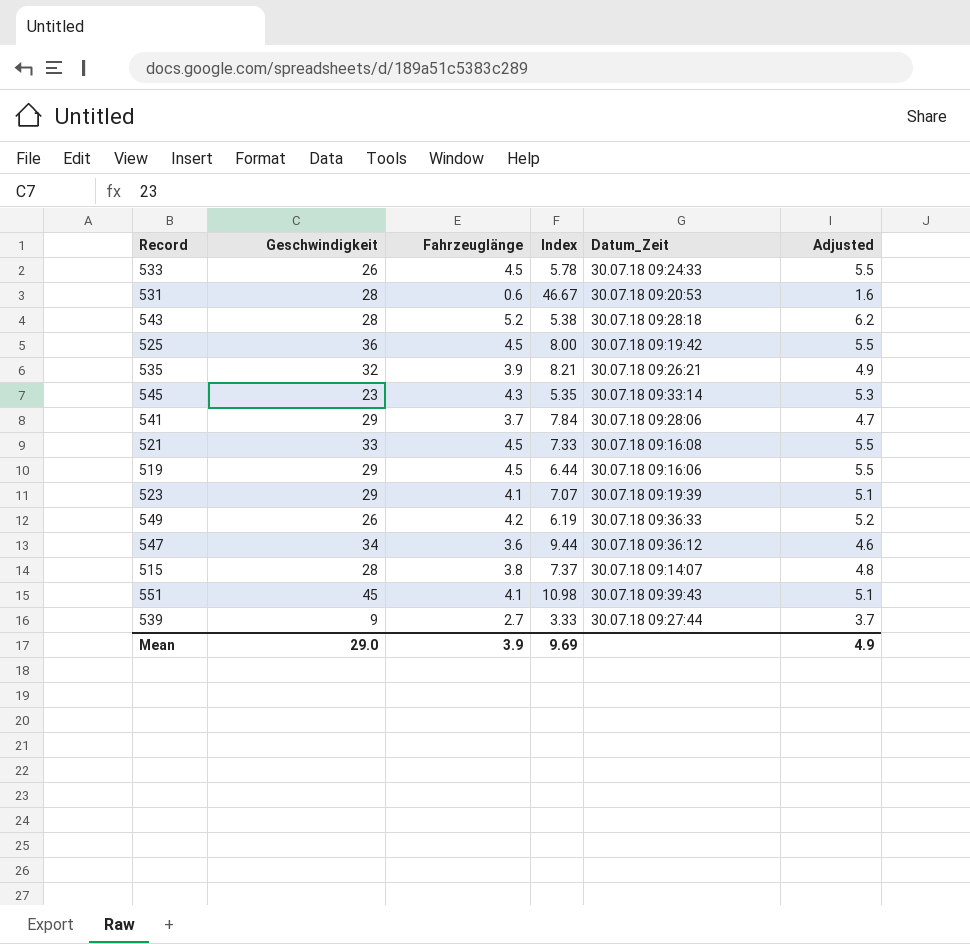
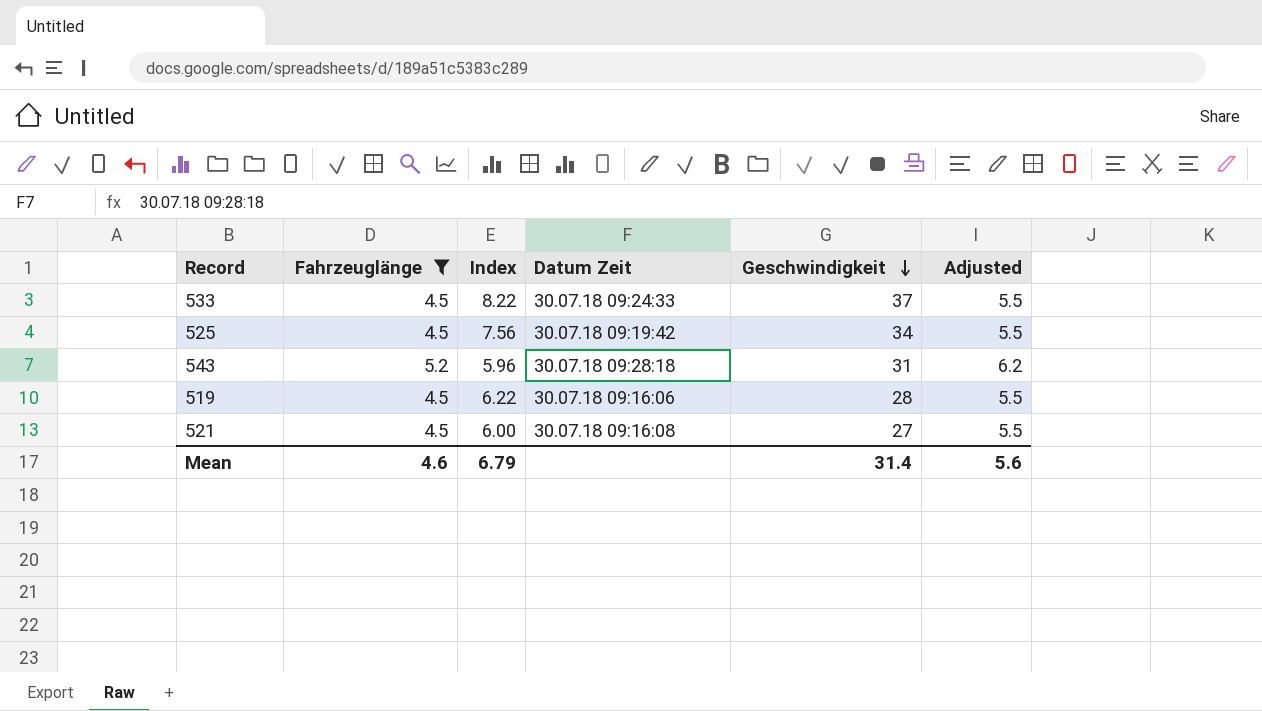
filter: none -> Fahrzeuglänge >= 4.5
row order: none -> Geschwindigkeit descending
column name: Datum_Zeit -> Datum Zeit
column Geschwindigkeit | position: 2 -> 5
533 | Index: 5.78 -> 8.22
533 | Geschwindigkeit: 26 -> 37
525 | Index: 8.00 -> 7.56
525 | Geschwindigkeit: 36 -> 34
543 | Index: 5.38 -> 5.96
543 | Geschwindigkeit: 28 -> 31
519 | Index: 6.44 -> 6.22
519 | Geschwindigkeit: 29 -> 28
521 | Index: 7.33 -> 6.00
521 | Geschwindigkeit: 33 -> 27
Mean | Fahrzeuglänge: 3.9 -> 4.6
Mean | Index: 9.69 -> 6.79
Mean | Geschwindigkeit: 29.0 -> 31.4
Mean | Adjusted: 4.9 -> 5.6

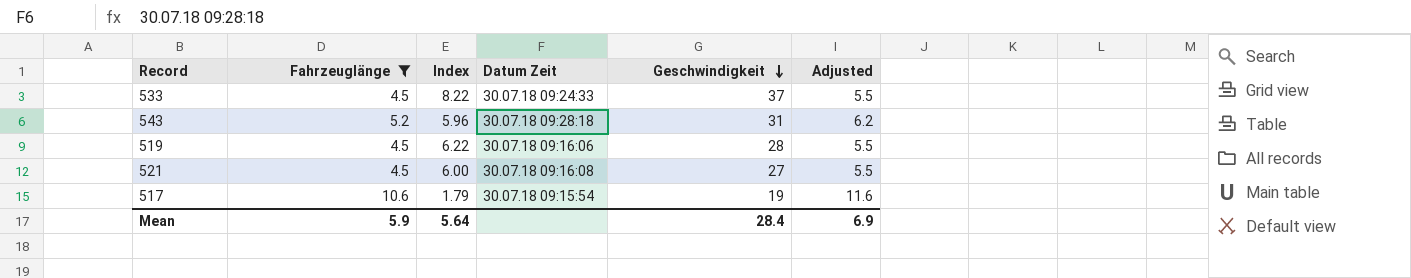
row 525: 4.5 | 7.56 | 30.07.18 09:19:42 | 34 | 5.5 -> none
row 517: none -> 10.6 | 1.79 | 30.07.18 09:15:54 | 19 | 11.6
Mean | Fahrzeuglänge: 4.6 -> 5.9
Mean | Index: 6.79 -> 5.64
Mean | Geschwindigkeit: 31.4 -> 28.4
Mean | Adjusted: 5.6 -> 6.9

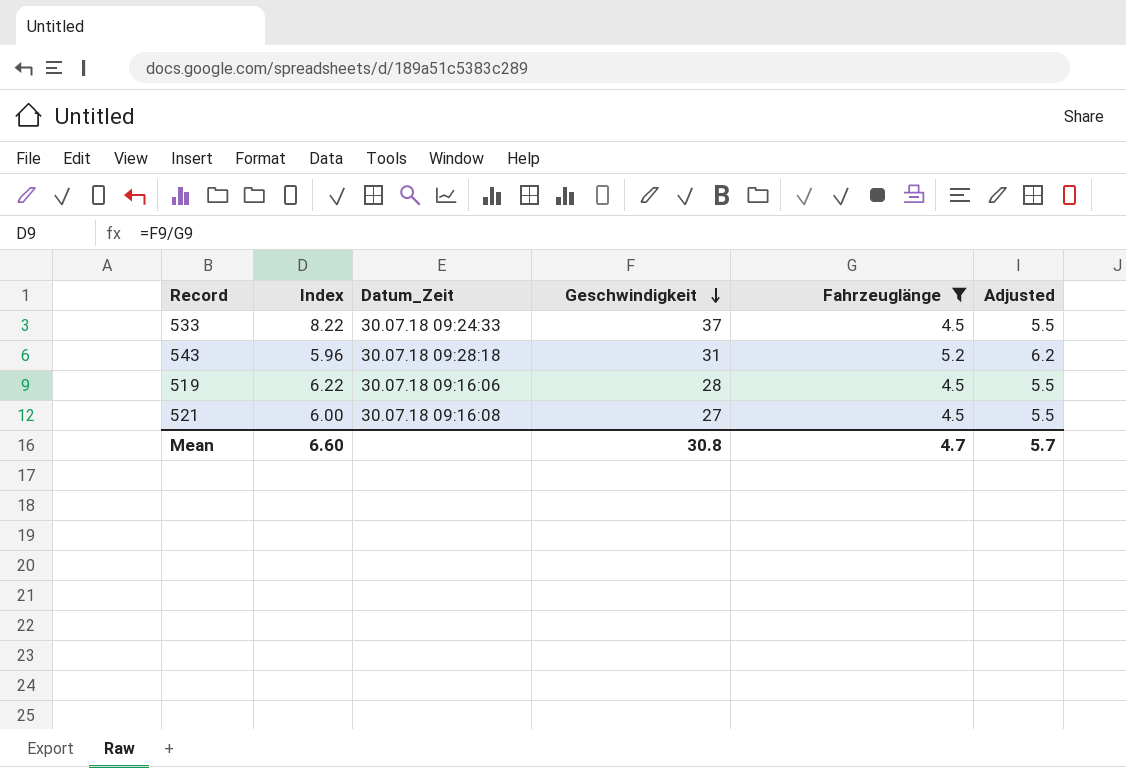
column name: Datum Zeit -> Datum_Zeit
column Fahrzeuglänge | position: 2 -> 5
row 517: 10.6 | 1.79 | 30.07.18 09:15:54 | 19 | 11.6 -> none
Mean | Index: 5.64 -> 6.60
Mean | Geschwindigkeit: 28.4 -> 30.8
Mean | Fahrzeuglänge: 5.9 -> 4.7
Mean | Adjusted: 6.9 -> 5.7

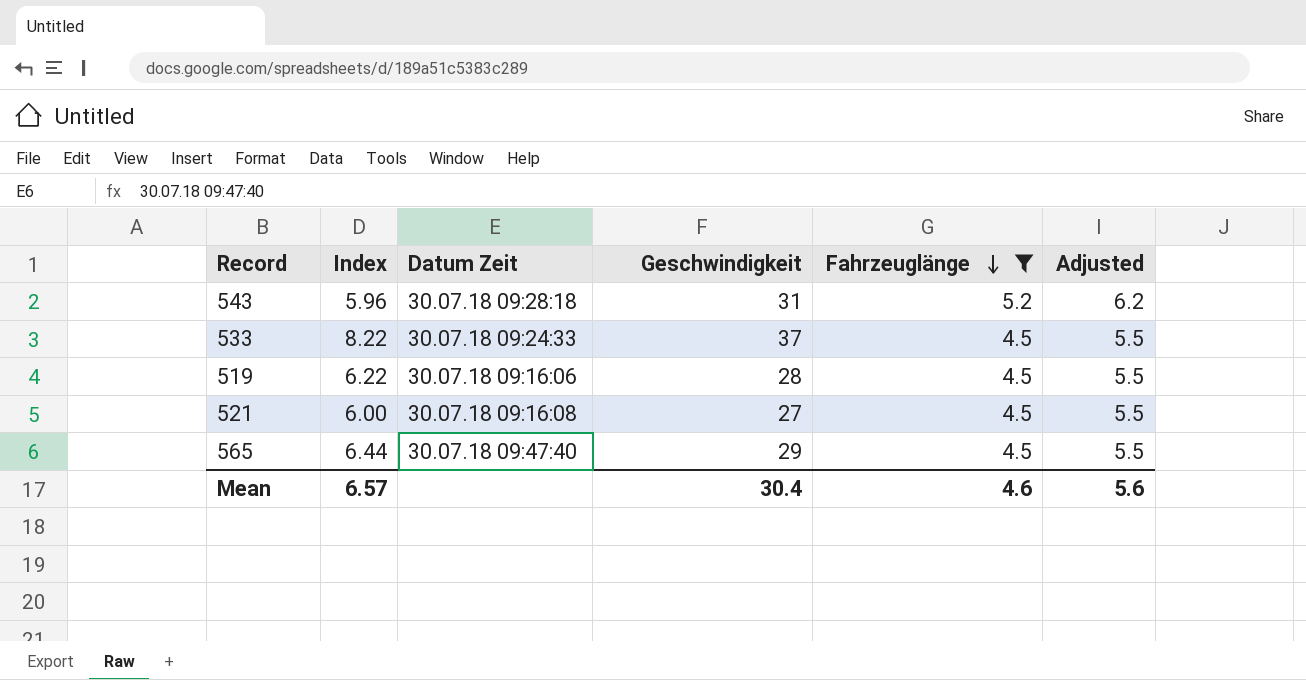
row order: Geschwindigkeit descending -> Fahrzeuglänge descending
column name: Datum_Zeit -> Datum Zeit
row 565: none -> 6.44 | 30.07.18 09:47:40 | 29 | 4.5 | 5.5
Mean | Index: 6.60 -> 6.57
Mean | Geschwindigkeit: 30.8 -> 30.4
Mean | Fahrzeuglänge: 4.7 -> 4.6
Mean | Adjusted: 5.7 -> 5.6

